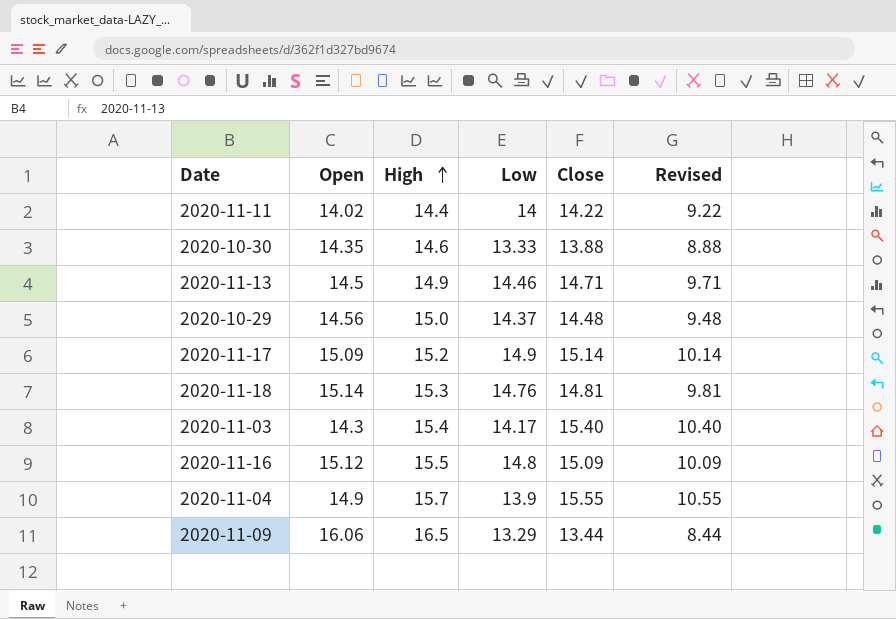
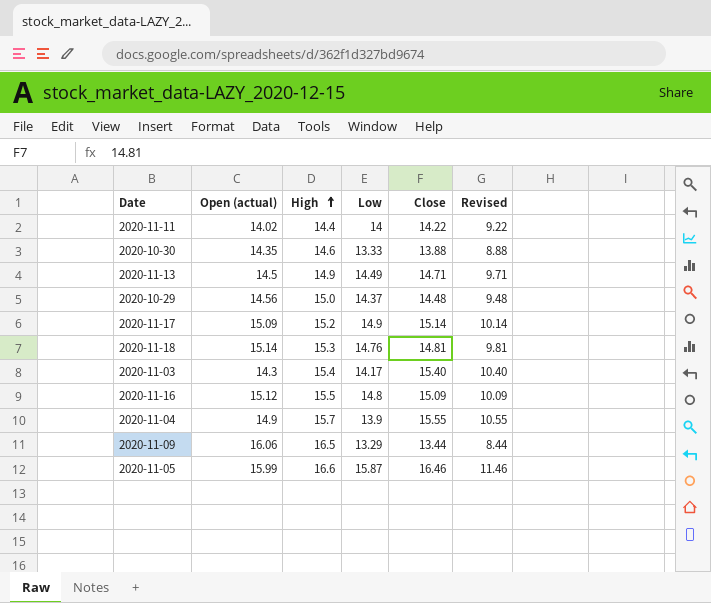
column name: Open -> Open (actual)
2020-11-13 | Low: 14.46 -> 14.49
row 2020-11-05: none -> 15.99 | 16.6 | 15.87 | 16.46 | 11.46

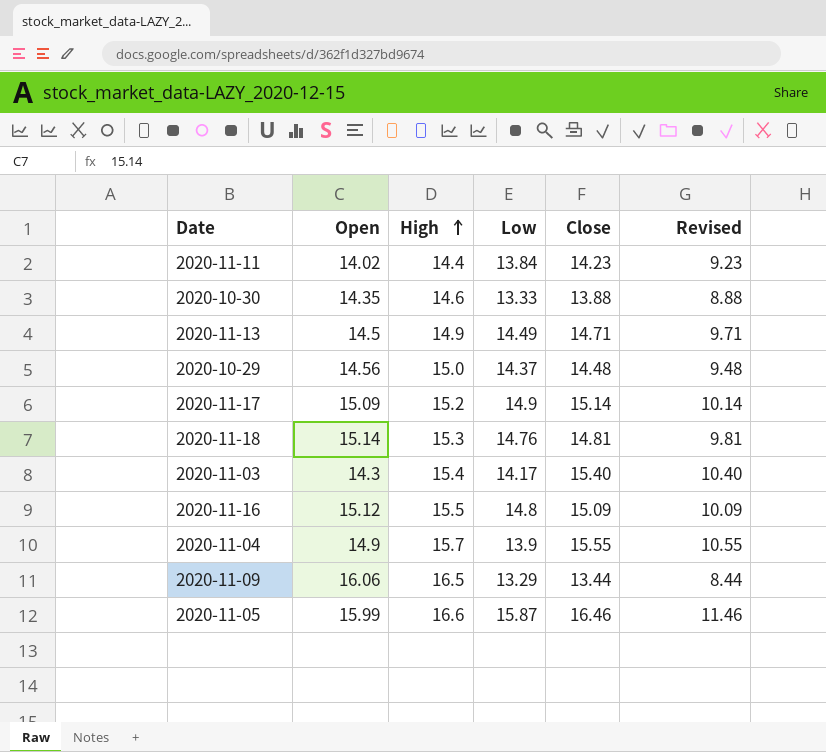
column name: Open (actual) -> Open
2020-11-11 | Low: 14 -> 13.84
2020-11-11 | Close: 14.22 -> 14.23
2020-11-11 | Revised: 9.22 -> 9.23

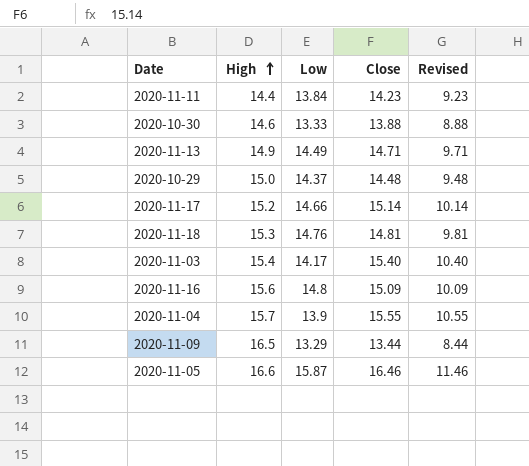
column Open | position: 2 -> none
2020-11-17 | Low: 14.9 -> 14.66
2020-11-16 | High: 15.5 -> 15.6

